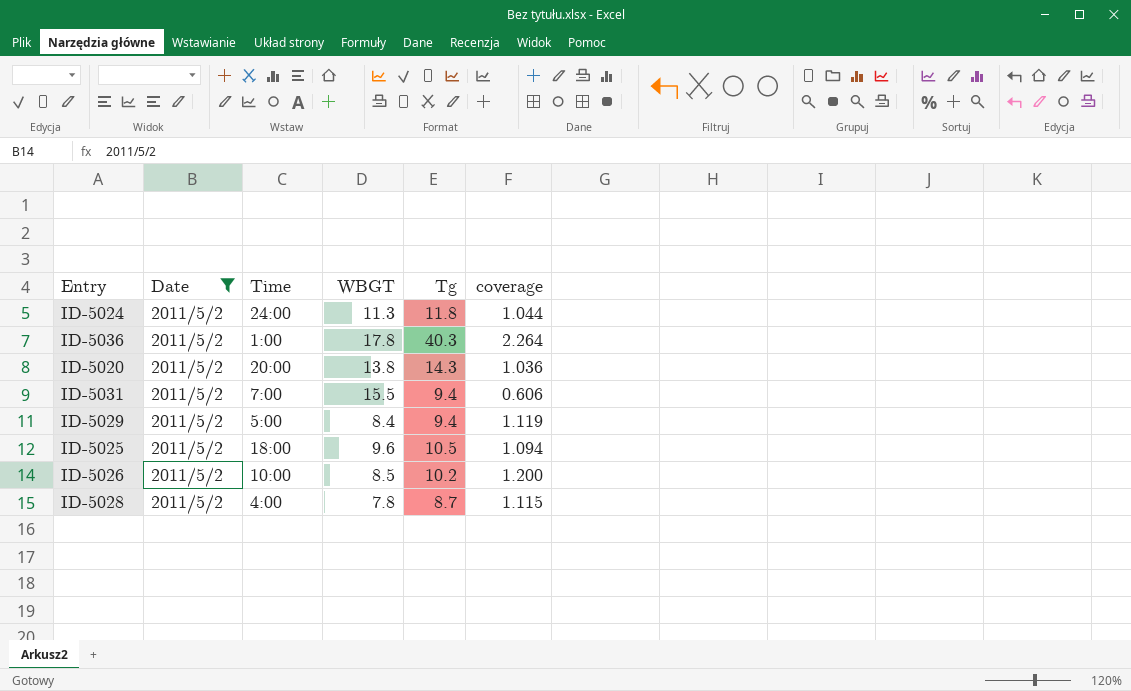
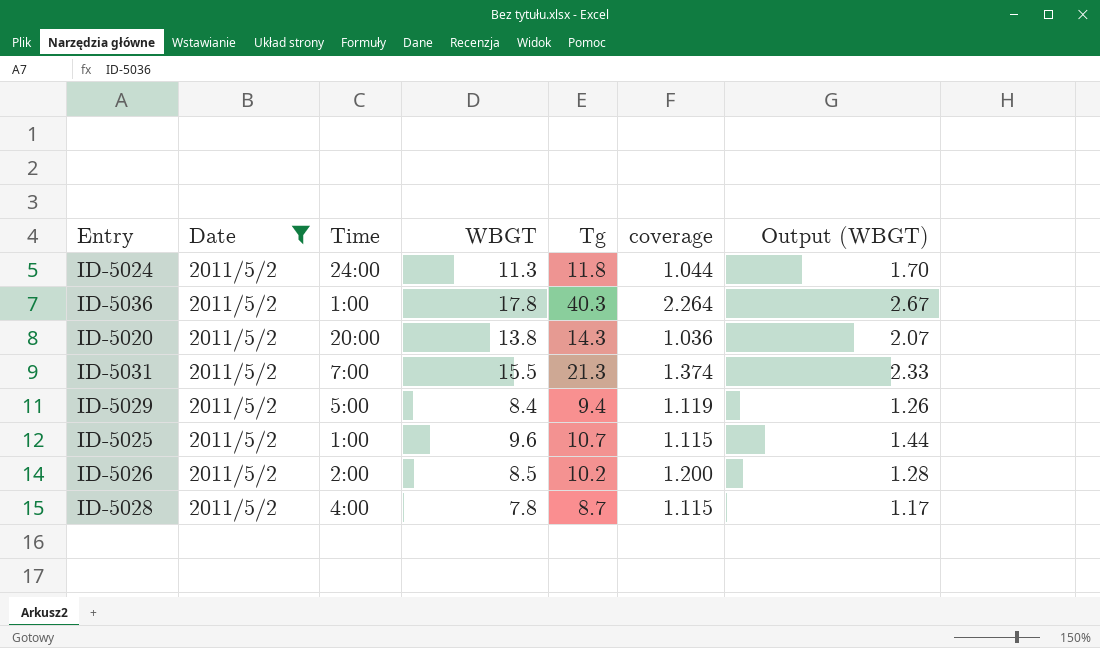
column Output (WBGT) | formula: none -> [WBGT] * 0.15
ID-5031 | Tg: 9.4 -> 21.3
ID-5031 | coverage: 0.606 -> 1.374
ID-5025 | Time: 18:00 -> 1:00
ID-5025 | Tg: 10.5 -> 10.7
ID-5025 | coverage: 1.094 -> 1.115
ID-5026 | Time: 10:00 -> 2:00

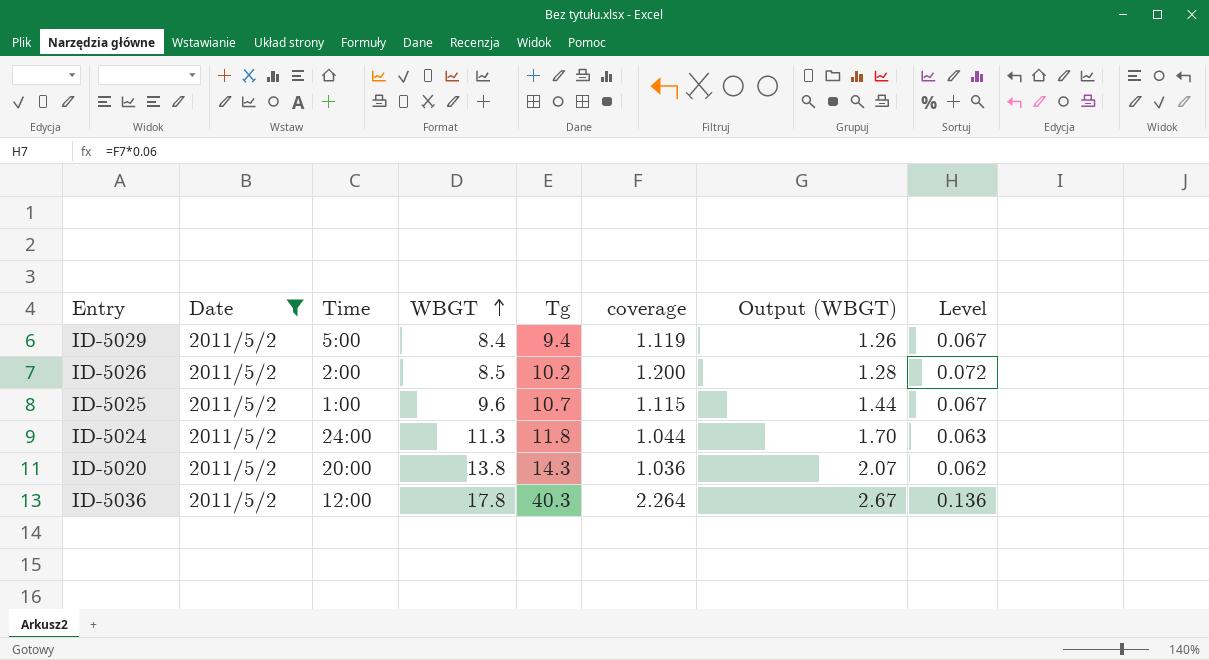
row order: none -> WBGT ascending
column Level | formula: none -> [coverage] * 0.06
row ID-5031: 2011/5/2 | 7:00 | 15.5 | 21.3 | 1.374 | 2.33 -> none
row ID-5028: 2011/5/2 | 4:00 | 7.8 | 8.7 | 1.115 | 1.17 -> none
ID-5036 | Time: 1:00 -> 12:00

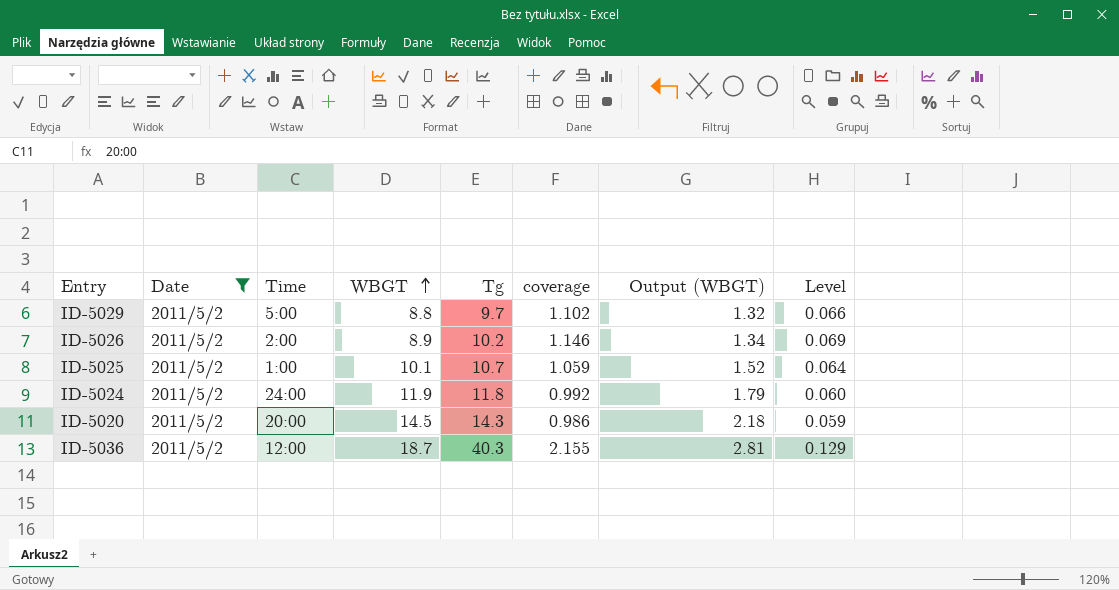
ID-5029 | WBGT: 8.4 -> 8.8
ID-5029 | Tg: 9.4 -> 9.7
ID-5029 | coverage: 1.119 -> 1.102
ID-5029 | Output (WBGT): 1.26 -> 1.32
ID-5029 | Level: 0.067 -> 0.066
ID-5026 | WBGT: 8.5 -> 8.9
ID-5026 | coverage: 1.200 -> 1.146
ID-5026 | Output (WBGT): 1.28 -> 1.34
ID-5026 | Level: 0.072 -> 0.069
ID-5025 | WBGT: 9.6 -> 10.1
ID-5025 | coverage: 1.115 -> 1.059
ID-5025 | Output (WBGT): 1.44 -> 1.52
ID-5025 | Level: 0.067 -> 0.064
ID-5024 | WBGT: 11.3 -> 11.9
ID-5024 | coverage: 1.044 -> 0.992
ID-5024 | Output (WBGT): 1.70 -> 1.79
ID-5024 | Level: 0.063 -> 0.060
ID-5020 | WBGT: 13.8 -> 14.5
ID-5020 | coverage: 1.036 -> 0.986
ID-5020 | Output (WBGT): 2.07 -> 2.18
ID-5020 | Level: 0.062 -> 0.059
ID-5036 | WBGT: 17.8 -> 18.7
ID-5036 | coverage: 2.264 -> 2.155
ID-5036 | Output (WBGT): 2.67 -> 2.81
ID-5036 | Level: 0.136 -> 0.129

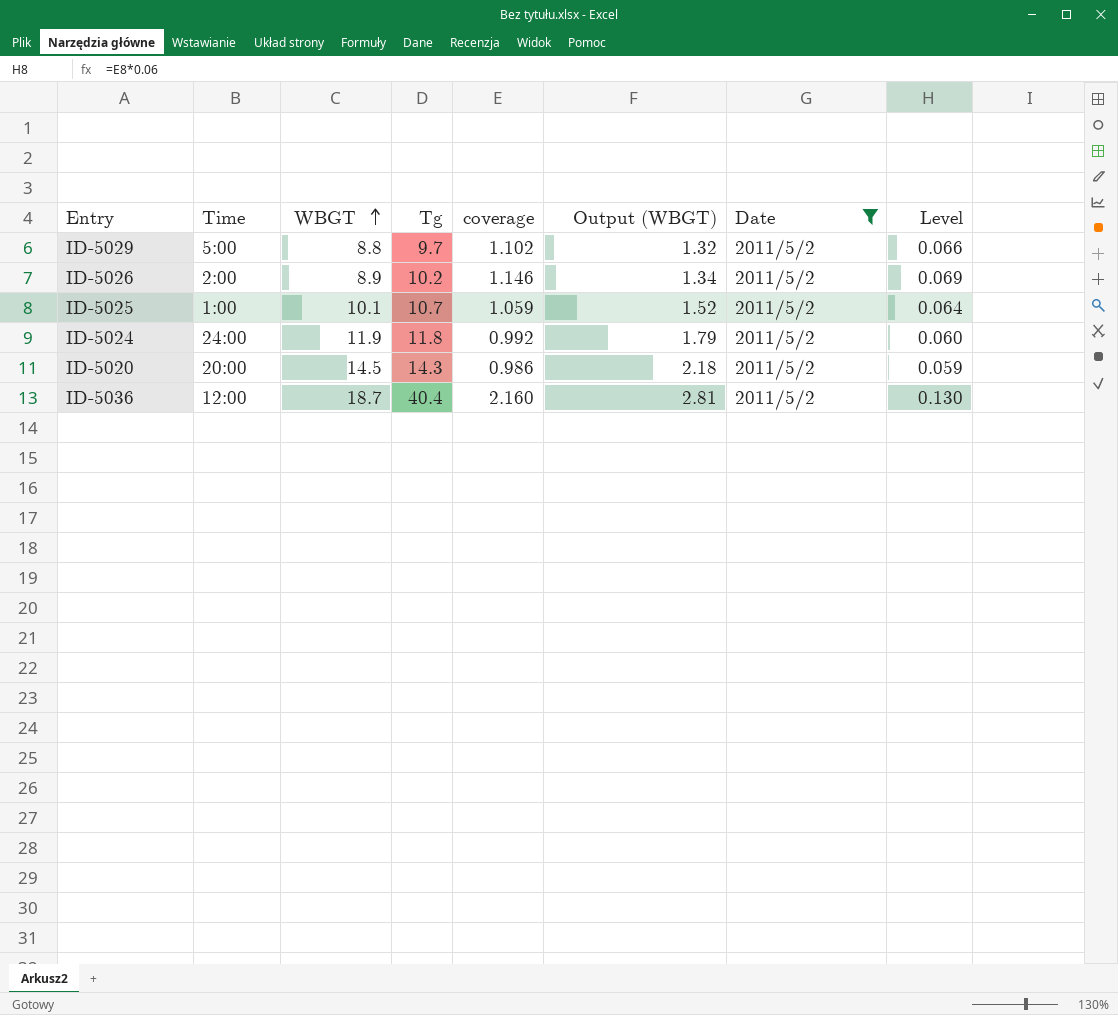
column Date | position: 2 -> 7
ID-5036 | Tg: 40.3 -> 40.4
ID-5036 | coverage: 2.155 -> 2.160
ID-5036 | Level: 0.129 -> 0.130

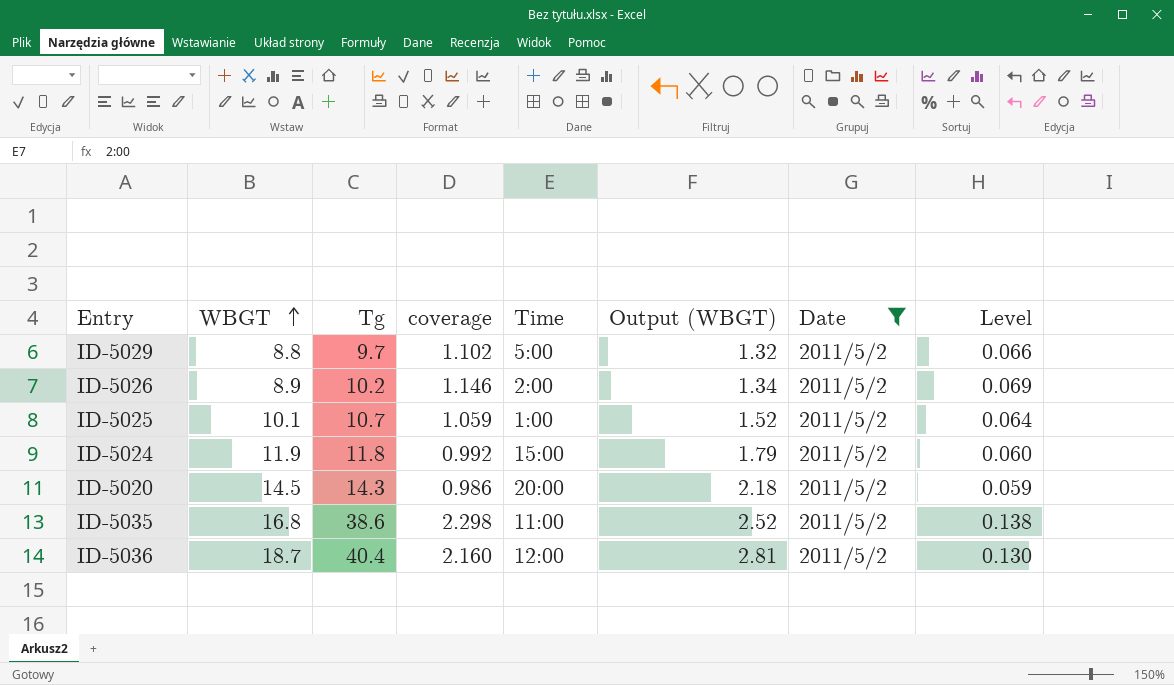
column Time | position: 2 -> 5
ID-5024 | Time: 24:00 -> 15:00
row ID-5035: none -> 16.8 | 38.6 | 2.298 | 11:00 | 2.52 | 2011/5/2 | 0.138

